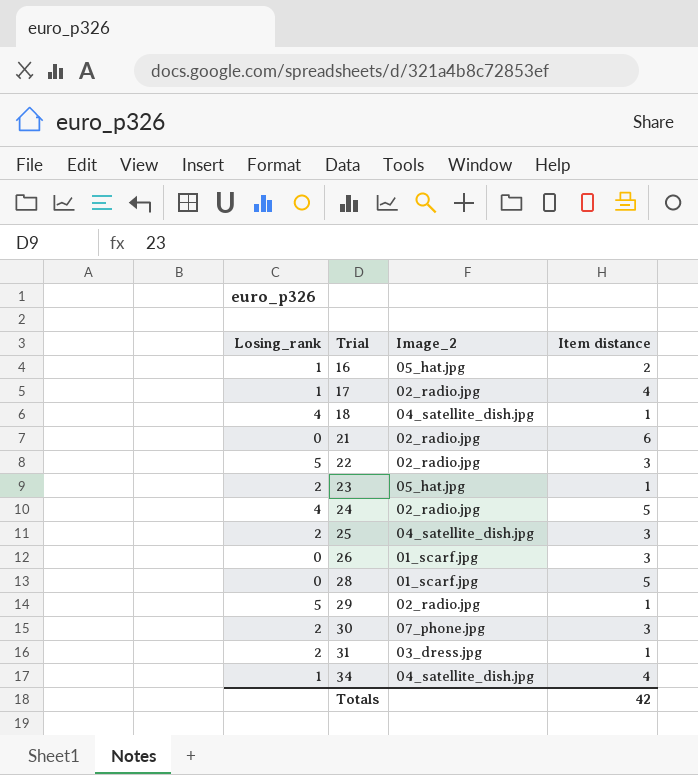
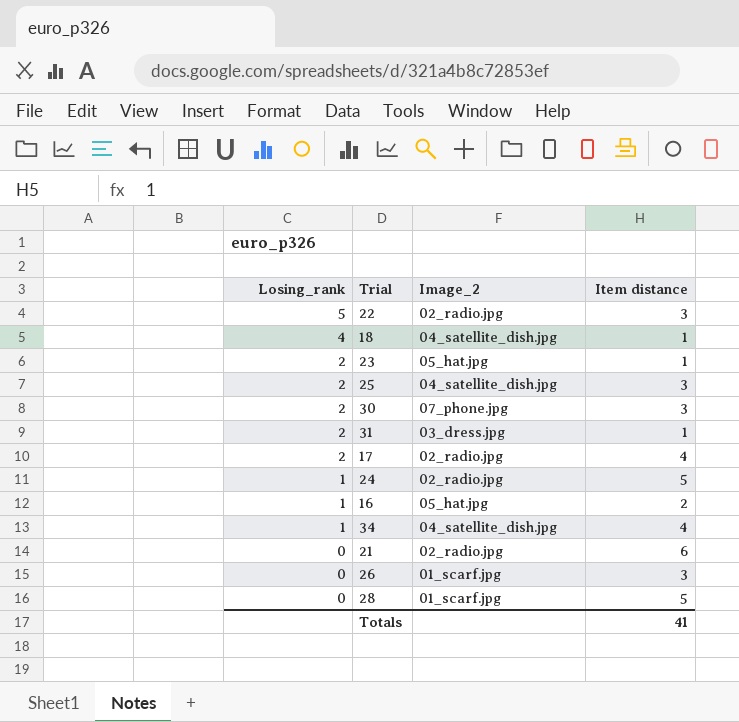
row order: Trial ascending -> Losing_rank descending
row 29: 5 | 02_radio.jpg | 1 -> none
17 | Losing_rank: 1 -> 2
24 | Losing_rank: 4 -> 1
Totals | Item distance: 42 -> 41

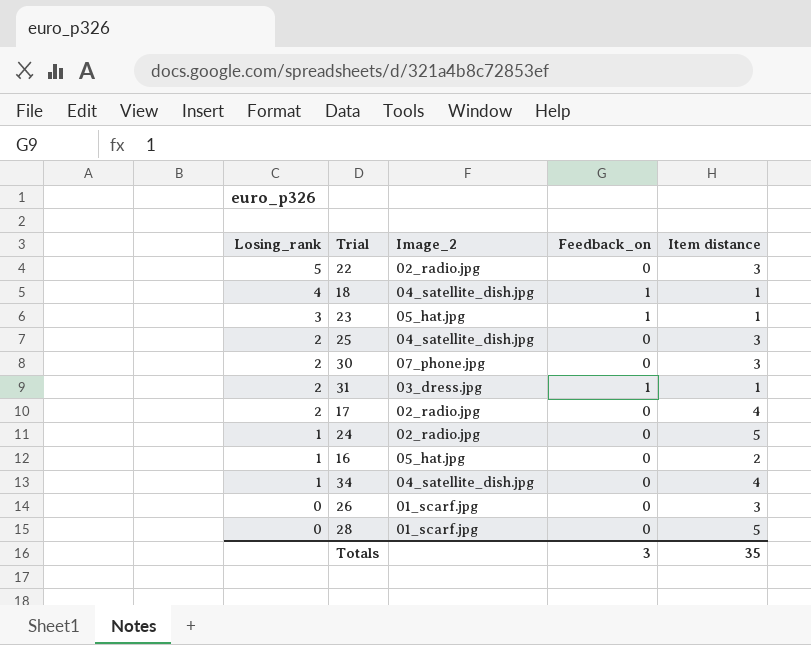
column Feedback_on | position: none -> 4
row 21: 0 | 02_radio.jpg | 6 -> none
23 | Losing_rank: 2 -> 3
Totals | Item distance: 41 -> 35

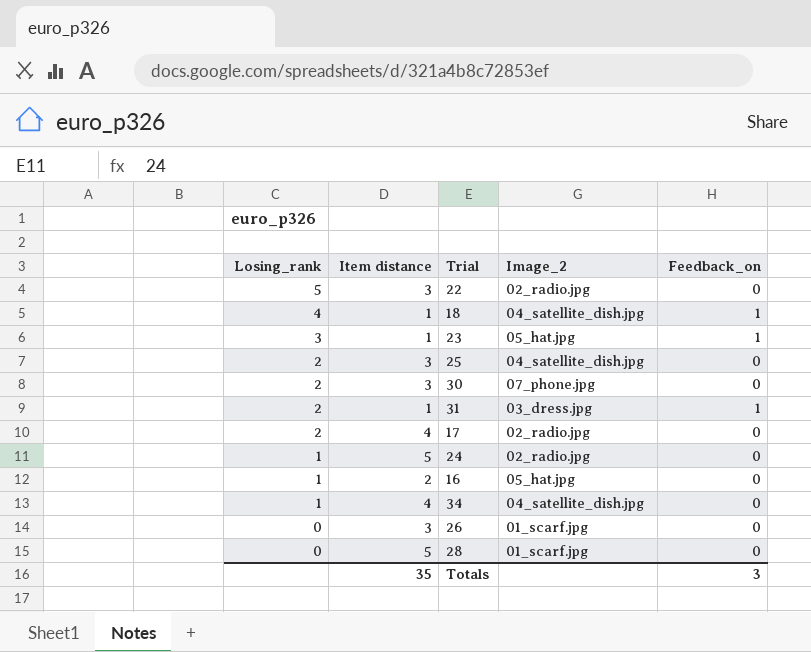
column Item distance | position: 5 -> 2

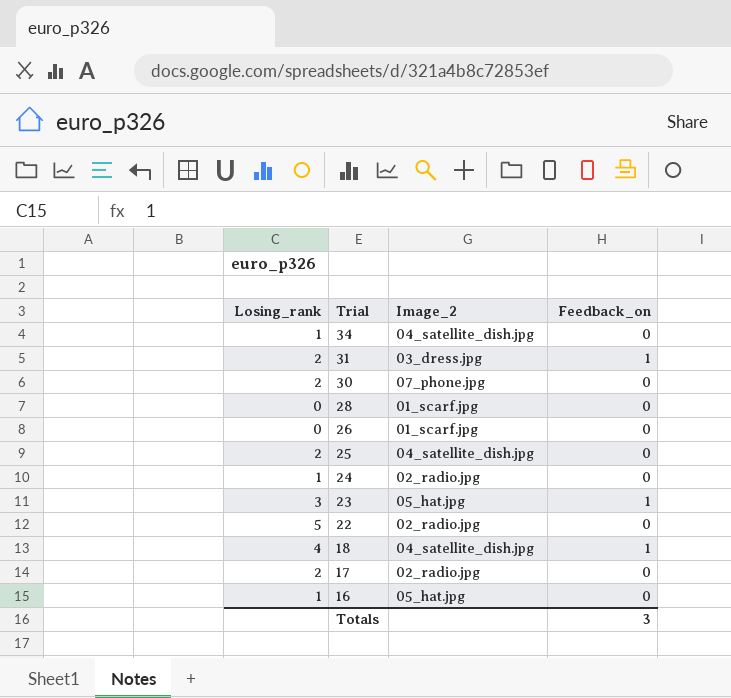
row order: Losing_rank descending -> Trial descending
column Item distance | position: 2 -> none

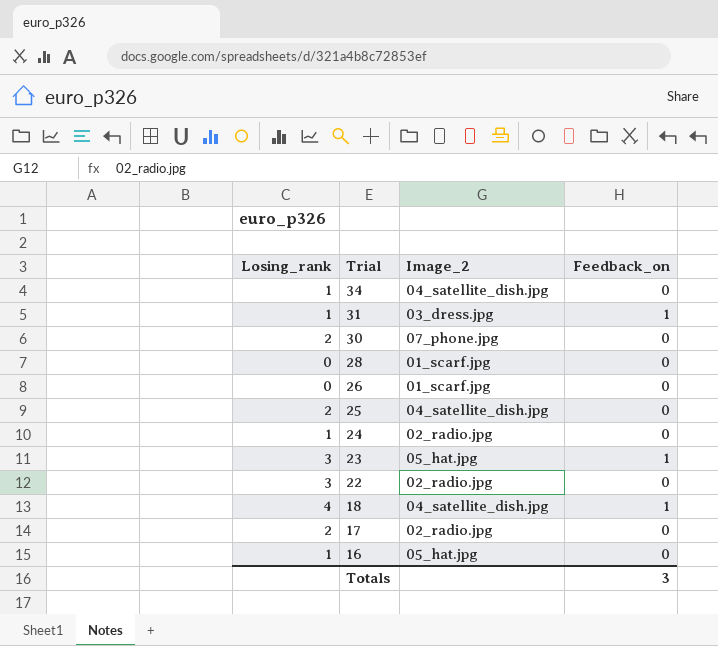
31 | Losing_rank: 2 -> 1
22 | Losing_rank: 5 -> 3

